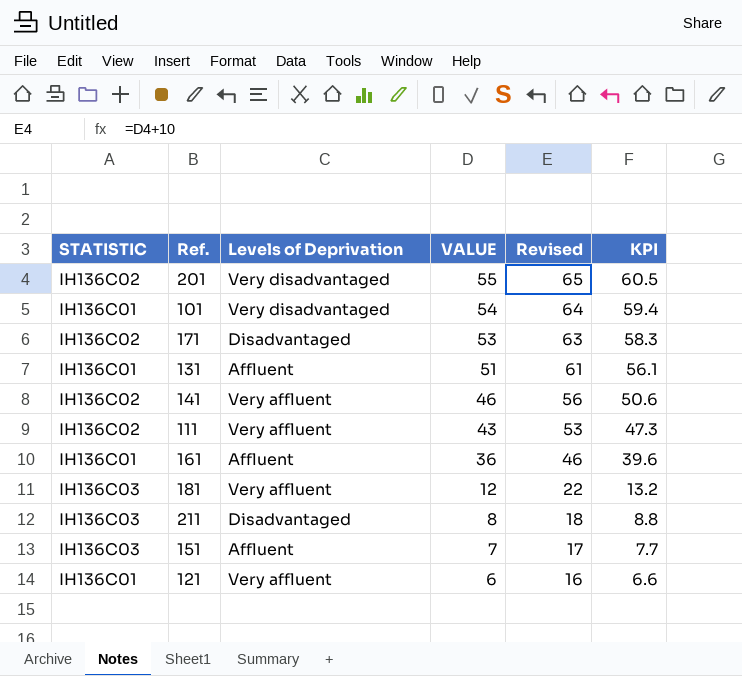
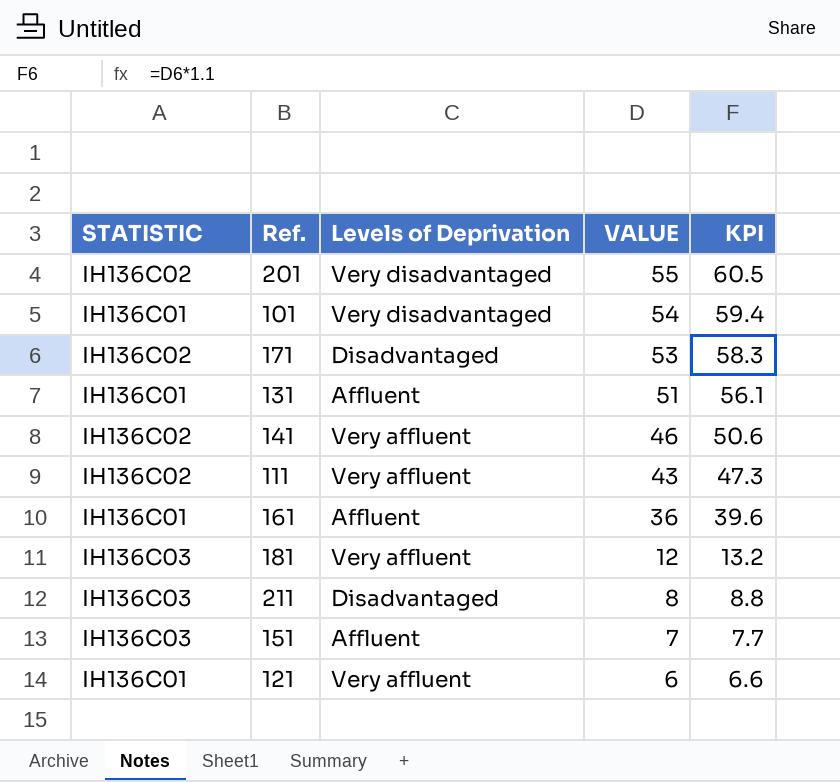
column Revised | formula: [VALUE] + 10 -> none

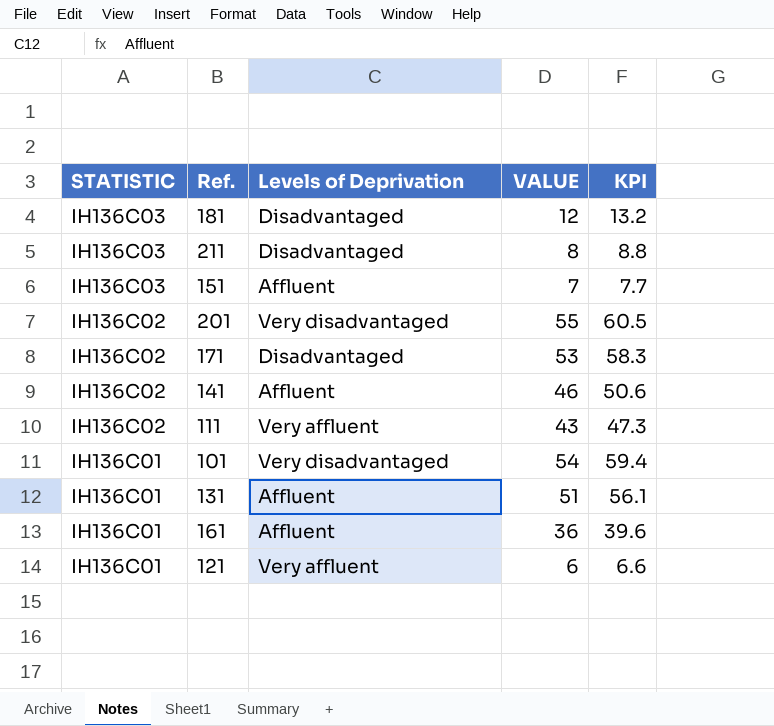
row order: VALUE descending -> STATISTIC descending
181 | Levels of Deprivation: Very affluent -> Disadvantaged
141 | Levels of Deprivation: Very affluent -> Affluent

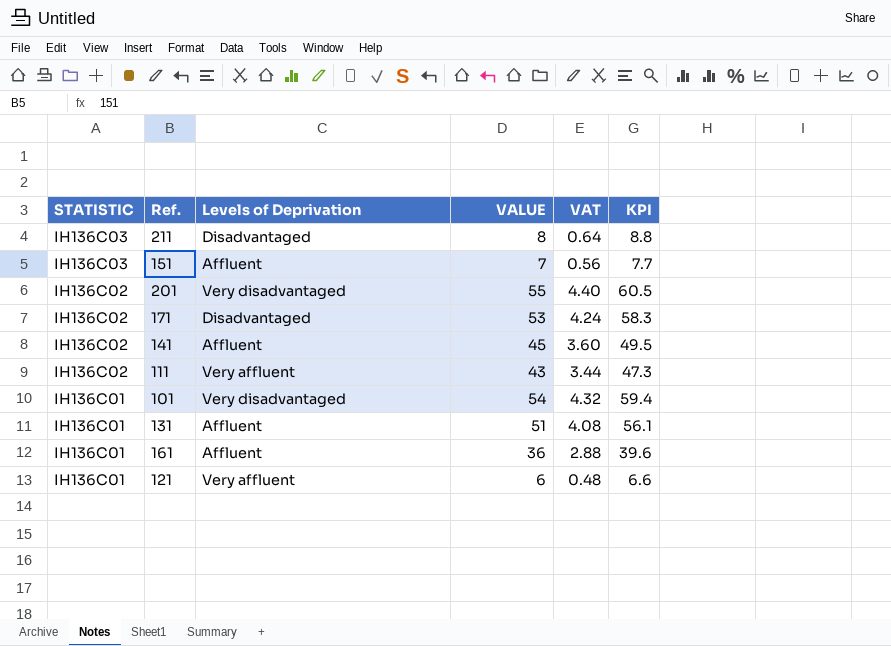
column VAT | formula: none -> [VALUE] * 0.08
row 181: IH136C03 | Disadvantaged | 12 | 13.2 -> none
141 | VALUE: 46 -> 45
141 | KPI: 50.6 -> 49.5

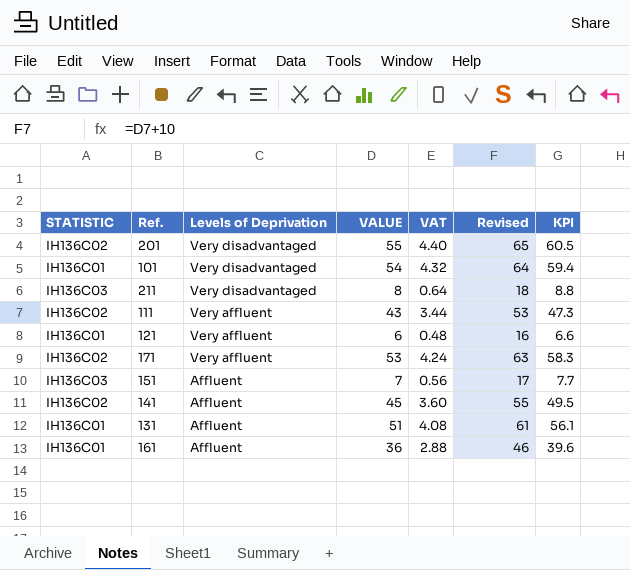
row order: STATISTIC descending -> Levels of Deprivation descending
column Revised | formula: none -> [VALUE] + 10
211 | Levels of Deprivation: Disadvantaged -> Very disadvantaged
171 | Levels of Deprivation: Disadvantaged -> Very affluent

